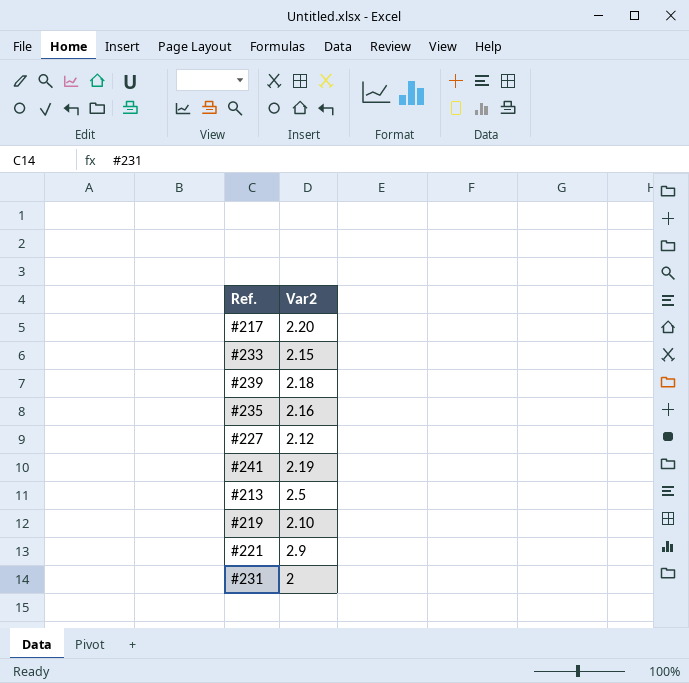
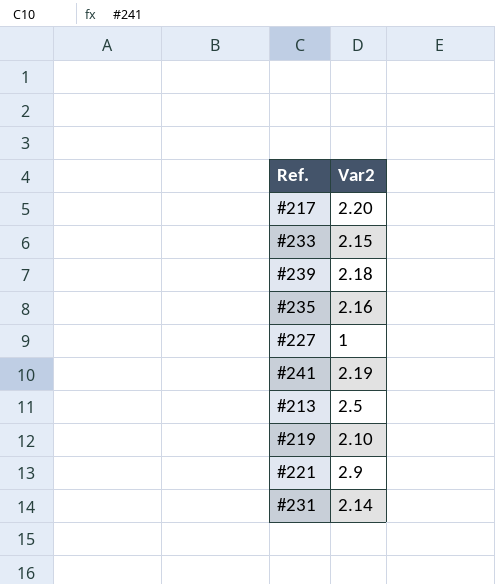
#227 | Var2: 2.12 -> 1
#231 | Var2: 2 -> 2.14

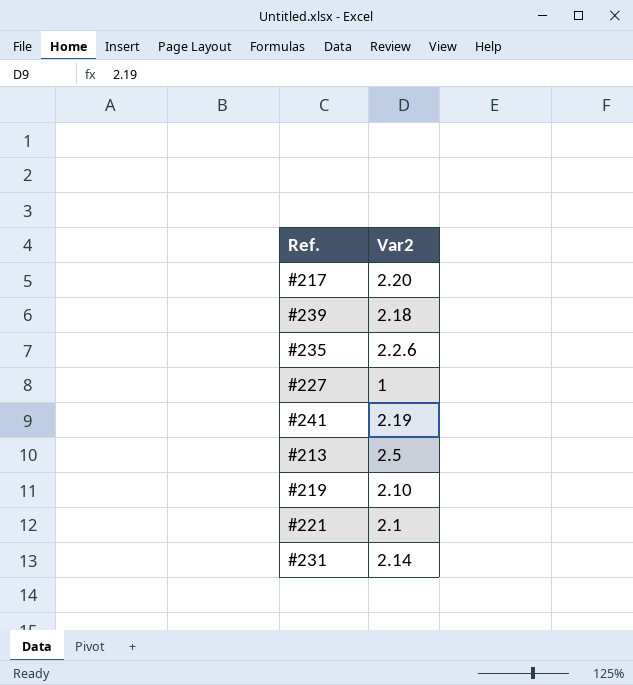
row #233: 2.15 -> none
#235 | Var2: 2.16 -> 2.2.6
#221 | Var2: 2.9 -> 2.1

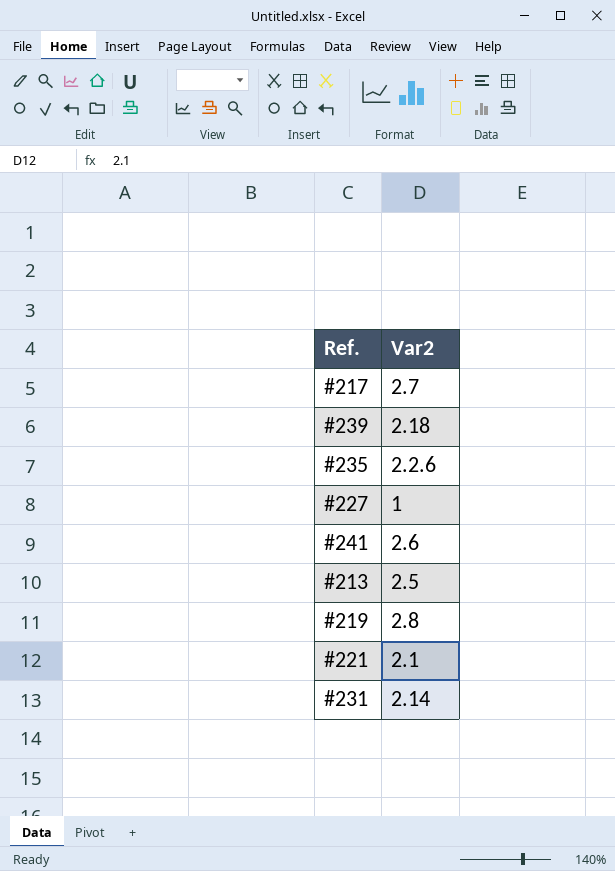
#217 | Var2: 2.20 -> 2.7
#241 | Var2: 2.19 -> 2.6
#219 | Var2: 2.10 -> 2.8

